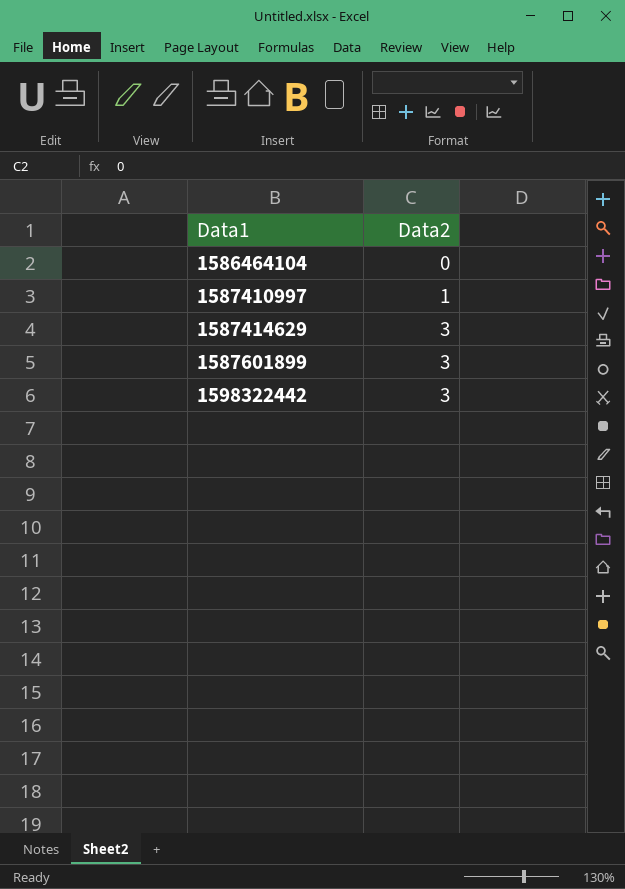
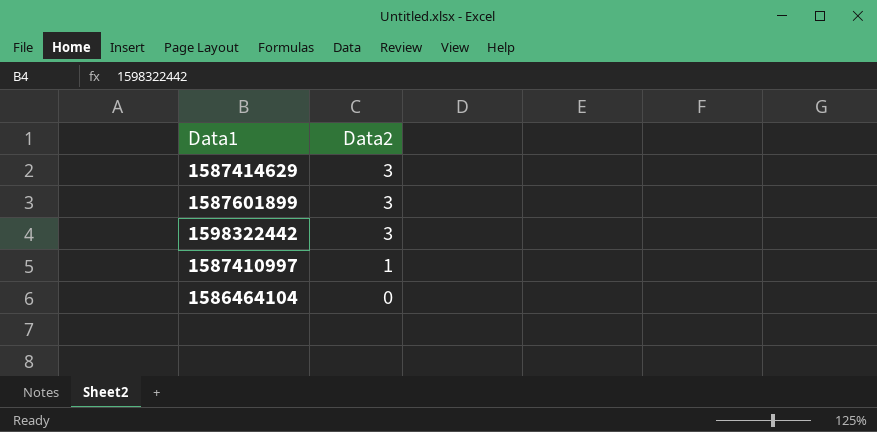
row order: Data1 ascending -> Data2 descending

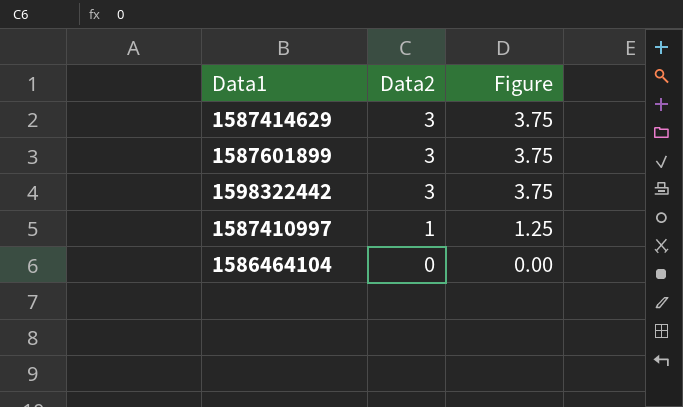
column Figure | formula: none -> [Data2] * 1.25

